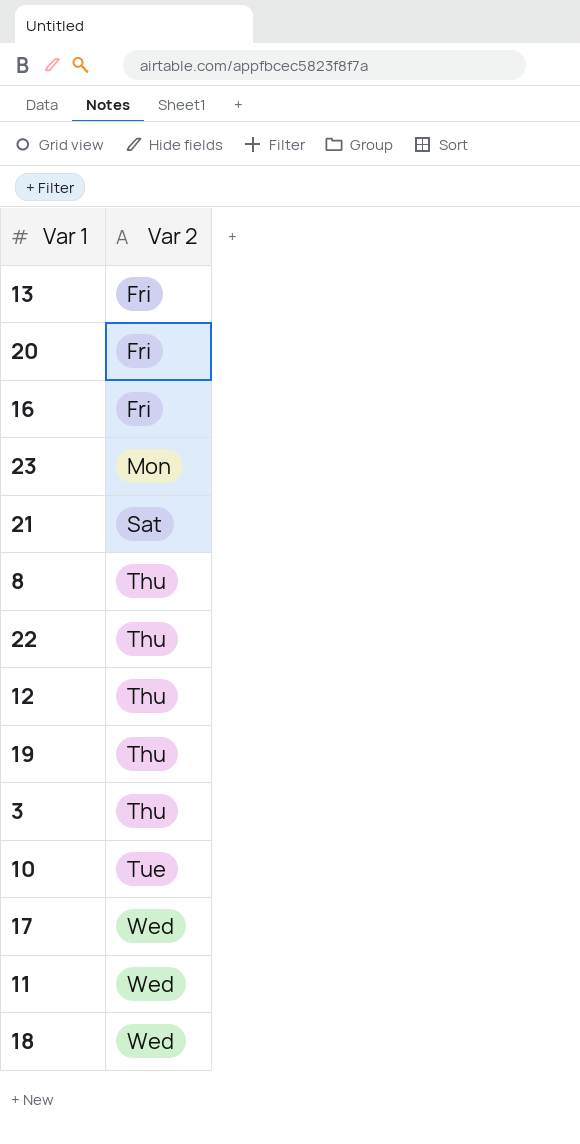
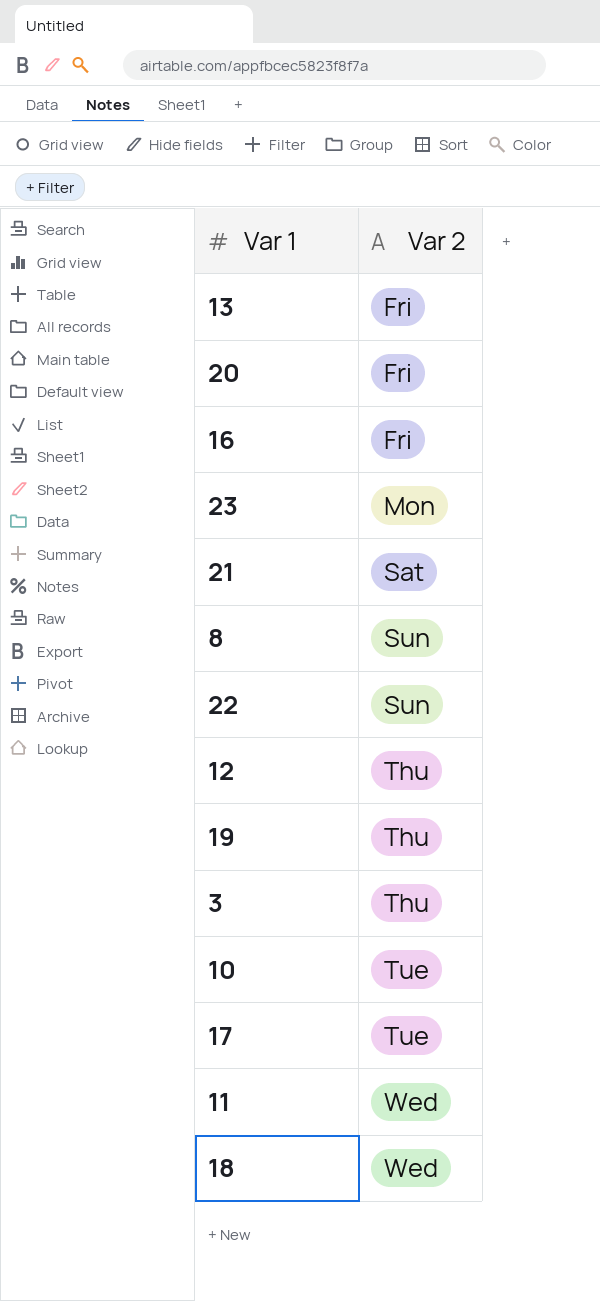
8 | Var 2: Thu -> Sun
22 | Var 2: Thu -> Sun
17 | Var 2: Wed -> Tue

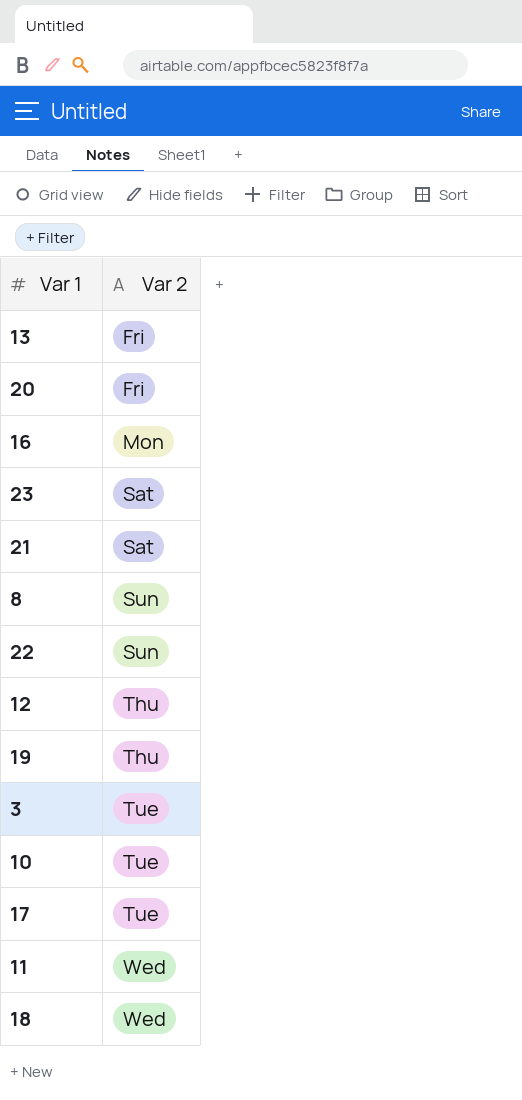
16 | Var 2: Fri -> Mon
23 | Var 2: Mon -> Sat
3 | Var 2: Thu -> Tue

